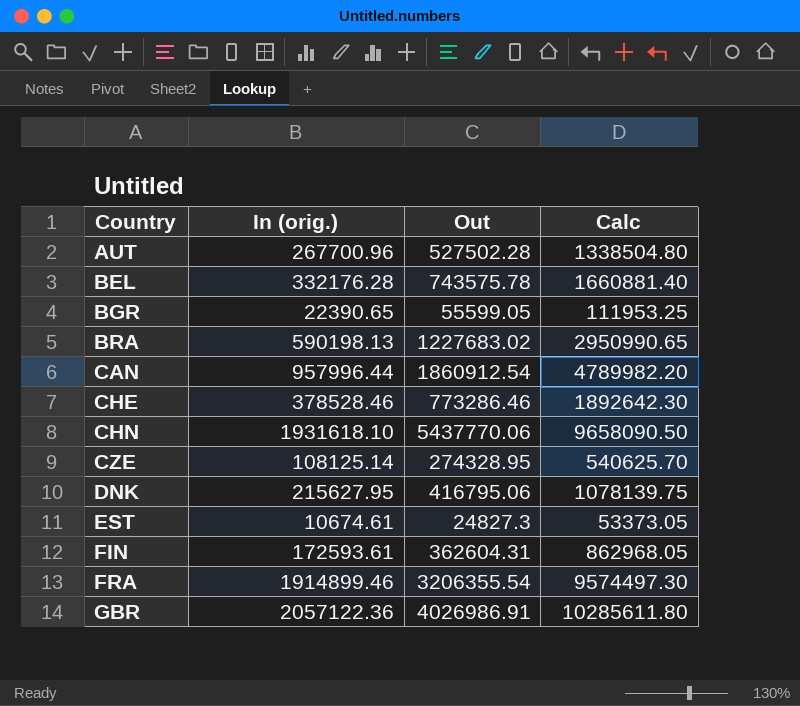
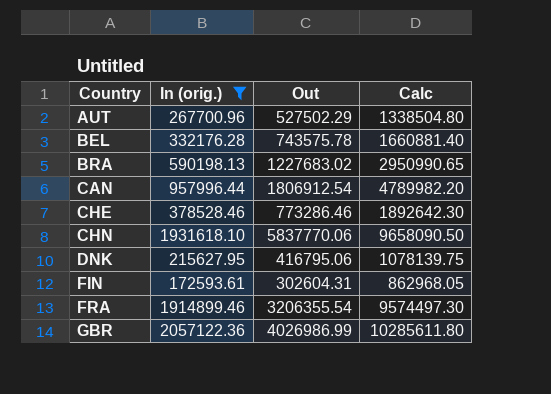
filter: none -> In (orig.) >= 172593.61
AUT | Out: 527502.28 -> 527502.29
CAN | Out: 1860912.54 -> 1806912.54
CHN | Out: 5437770.06 -> 5837770.06
FIN | Out: 362604.31 -> 302604.31
GBR | Out: 4026986.91 -> 4026986.99

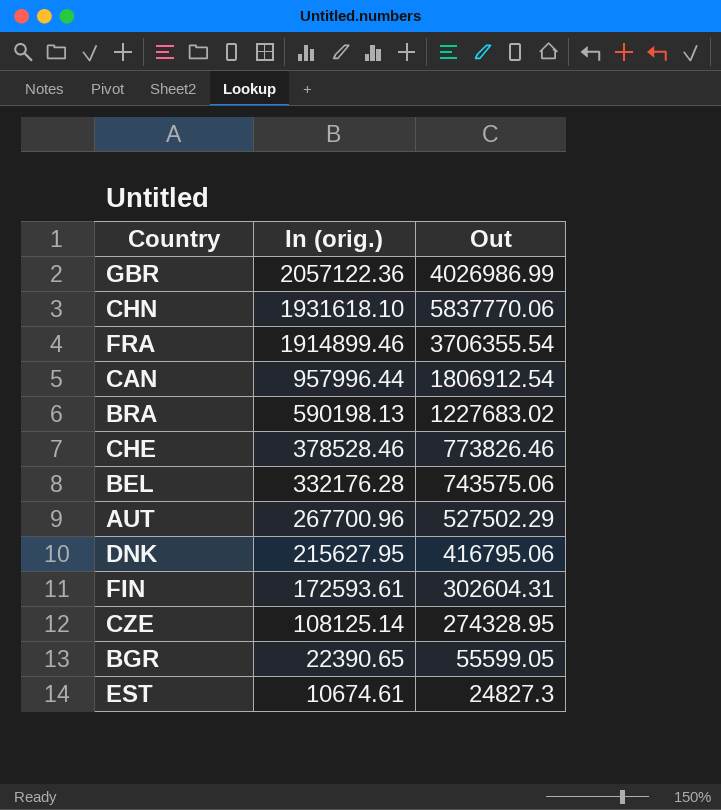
filter: In (orig.) >= 172593.61 -> none
row order: Country ascending -> In (orig.) descending
column Calc | formula: [In (orig.)] * 5 -> none
FRA | Out: 3206355.54 -> 3706355.54
CHE | Out: 773286.46 -> 773826.46
BEL | Out: 743575.78 -> 743575.06

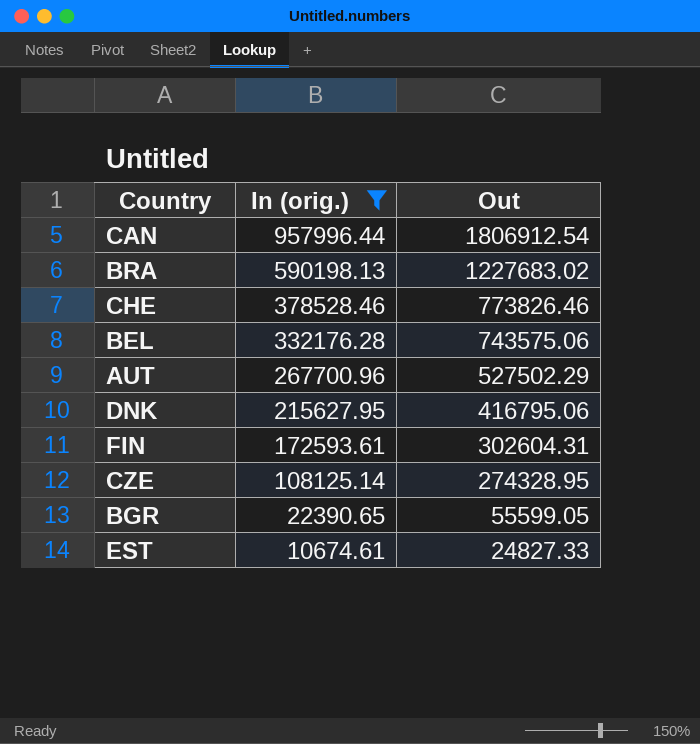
filter: none -> In (orig.) <= 957996.44
EST | Out: 24827.3 -> 24827.33

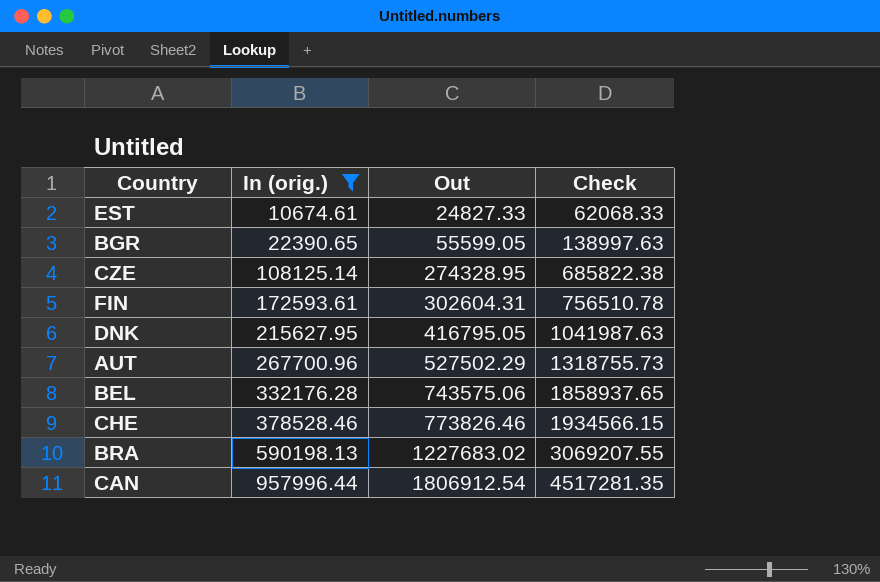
row order: In (orig.) descending -> In (orig.) ascending
column Check | formula: none -> [Out] * 2.5
DNK | Out: 416795.06 -> 416795.05

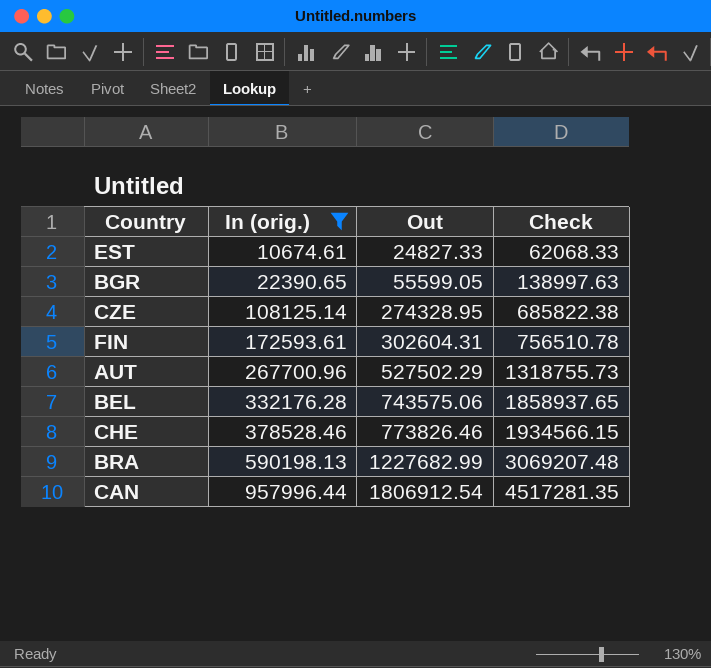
row DNK: 215627.95 | 416795.05 | 1041987.63 -> none
BRA | Out: 1227683.02 -> 1227682.99
BRA | Check: 3069207.55 -> 3069207.48

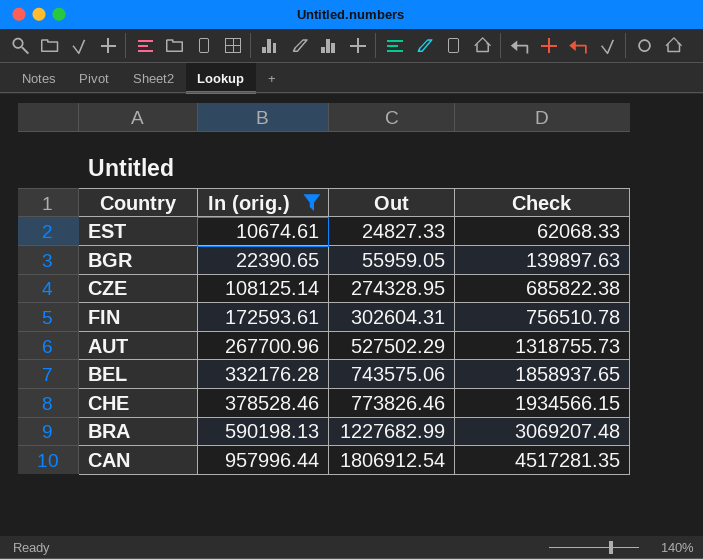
BGR | Out: 55599.05 -> 55959.05
BGR | Check: 138997.63 -> 139897.63

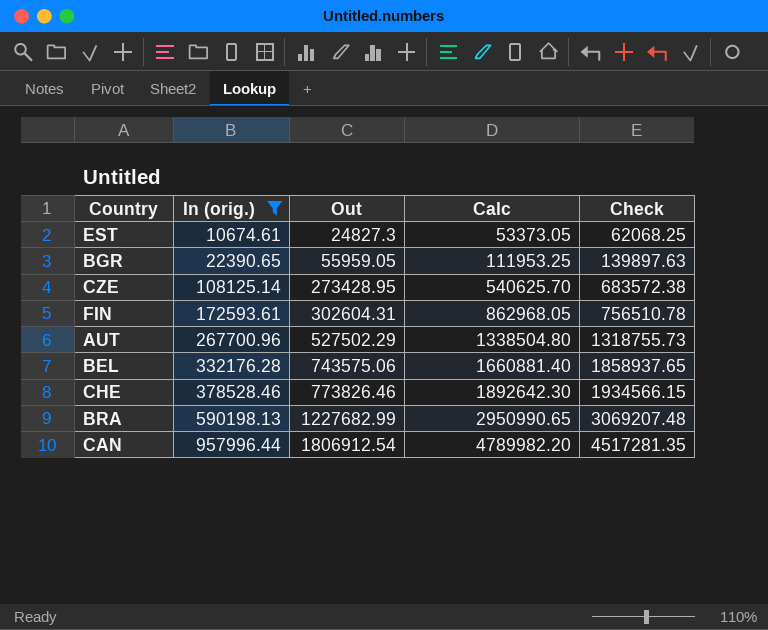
column Calc | formula: none -> [In (orig.)] * 5
EST | Out: 24827.33 -> 24827.3
EST | Check: 62068.33 -> 62068.25
CZE | Out: 274328.95 -> 273428.95
CZE | Check: 685822.38 -> 683572.38

